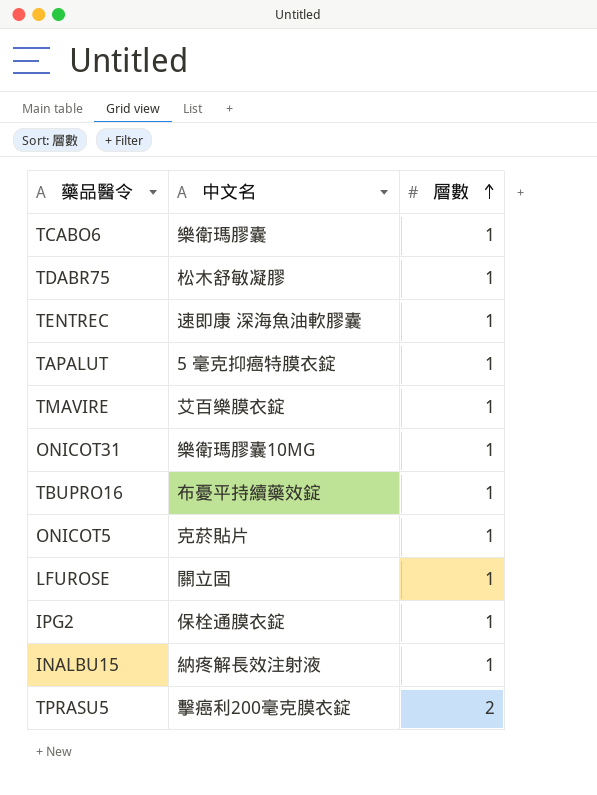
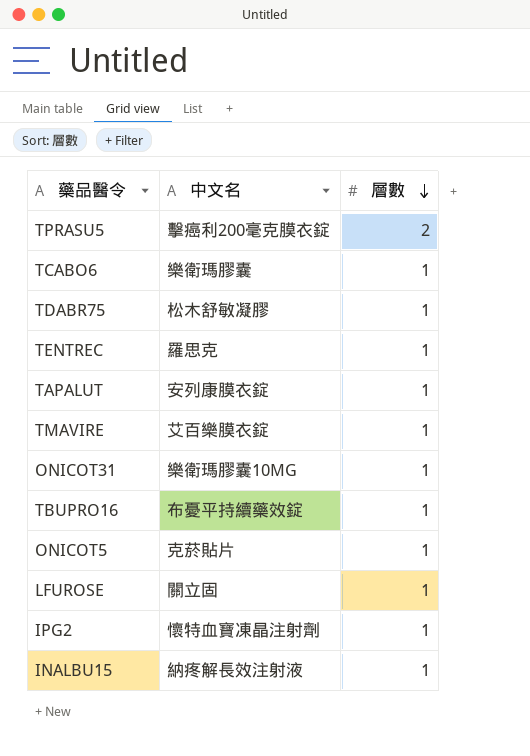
row order: 層數 ascending -> 層數 descending
TENTREC | 中文名: 速即康 深海魚油軟膠囊 -> 羅思克
TAPALUT | 中文名: 5 毫克抑癌特膜衣錠 -> 安列康膜衣錠
IPG2 | 中文名: 保栓通膜衣錠 -> 懷特血寶凍晶注射劑

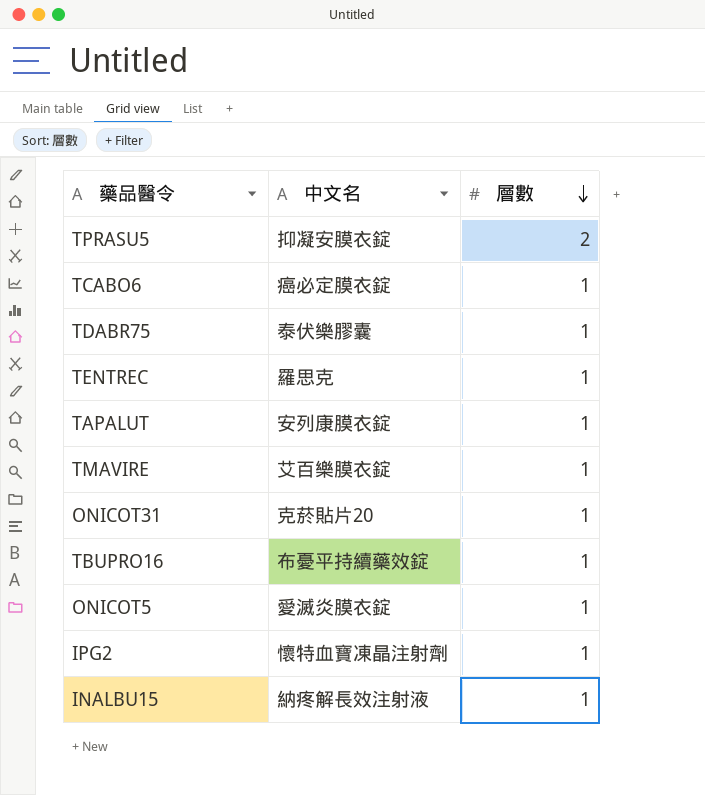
row LFUROSE: 關立固 | 1 -> none
TPRASU5 | 中文名: 擊癌利200毫克膜衣錠 -> 抑凝安膜衣錠
TCABO6 | 中文名: 樂衛瑪膠囊 -> 癌必定膜衣錠
TDABR75 | 中文名: 松木舒敏凝膠 -> 泰伏樂膠囊
ONICOT31 | 中文名: 樂衛瑪膠囊10MG -> 克菸貼片20
ONICOT5 | 中文名: 克菸貼片 -> 愛滅炎膜衣錠

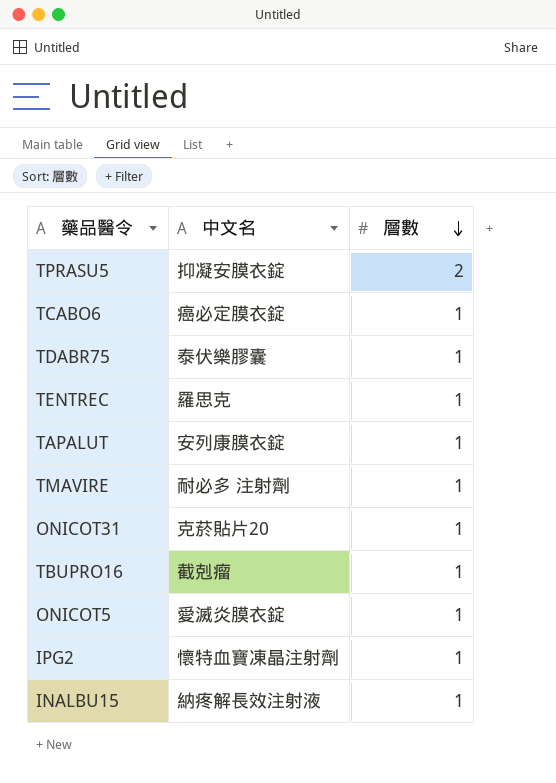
TMAVIRE | 中文名: 艾百樂膜衣錠 -> 耐必多 注射劑
TBUPRO16 | 中文名: 布憂平持續藥效錠 -> 截剋瘤

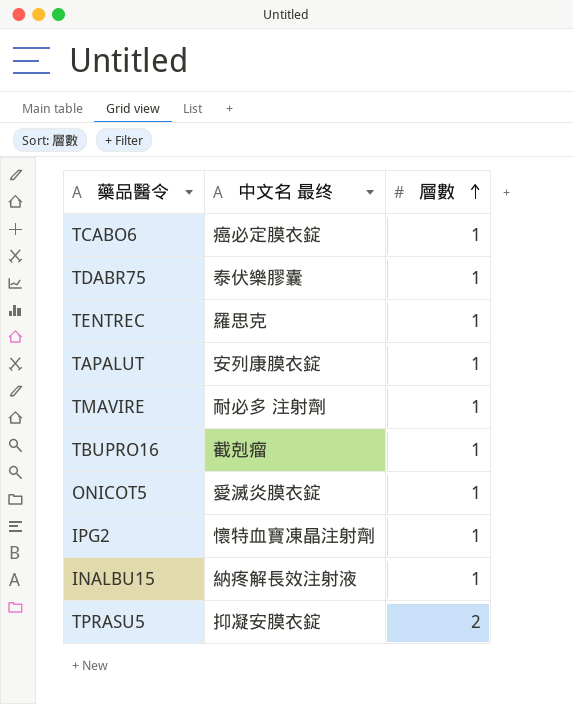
row order: 層數 descending -> 層數 ascending
column name: 中文名 -> 中文名 最终
row ONICOT31: 克菸貼片20 | 1 -> none

